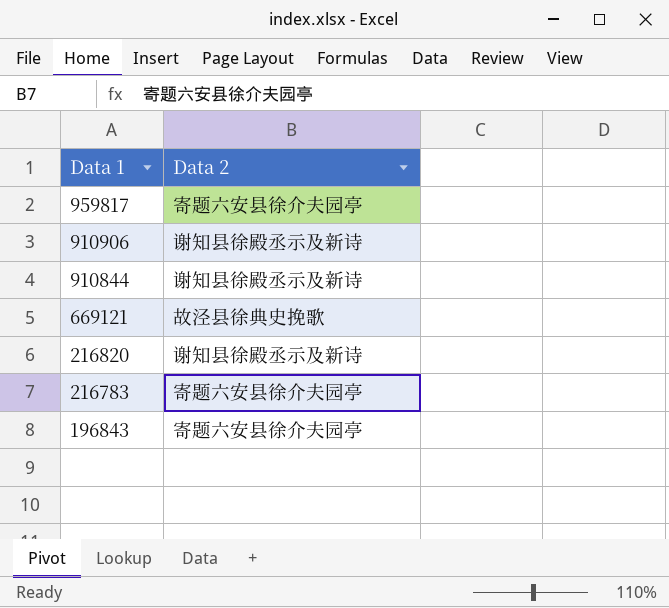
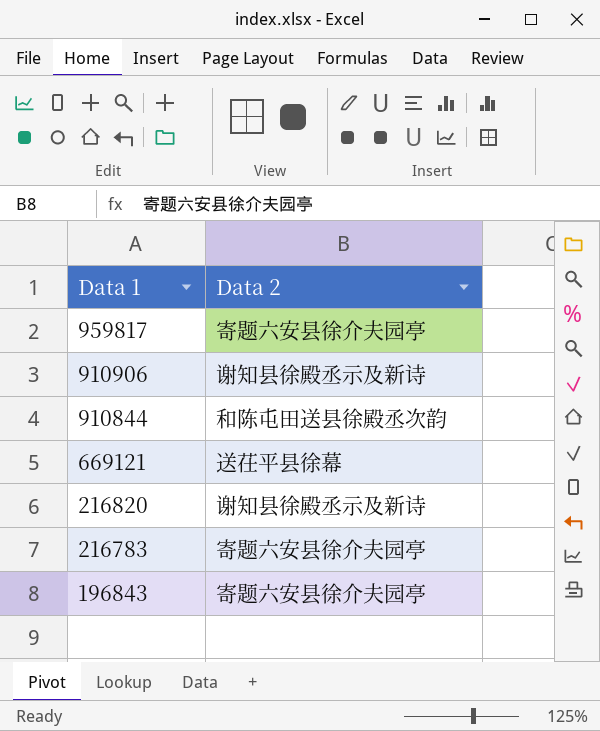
910844 | Data 2: 谢知县徐殿丞示及新诗 -> 和陈屯田送县徐殿丞次韵
669121 | Data 2: 故泾县徐典史挽歌 -> 送茌平县徐幕

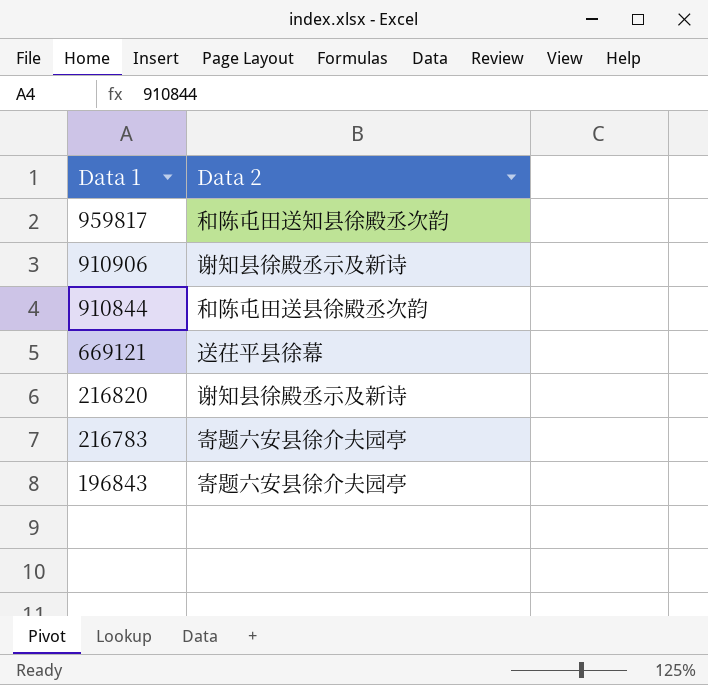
959817 | Data 2: 寄题六安县徐介夫园亭 -> 和陈屯田送知县徐殿丞次韵

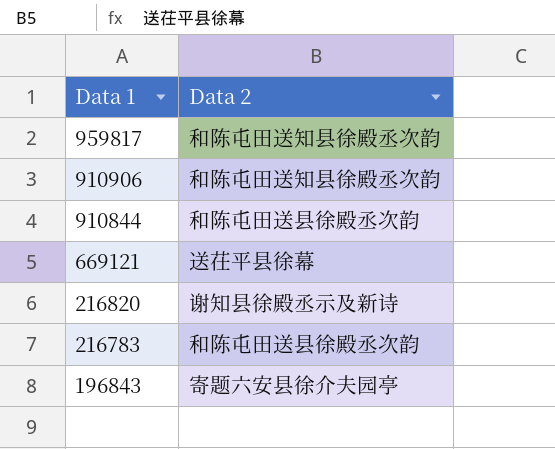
910906 | Data 2: 谢知县徐殿丞示及新诗 -> 和陈屯田送知县徐殿丞次韵
216783 | Data 2: 寄题六安县徐介夫园亭 -> 和陈屯田送县徐殿丞次韵

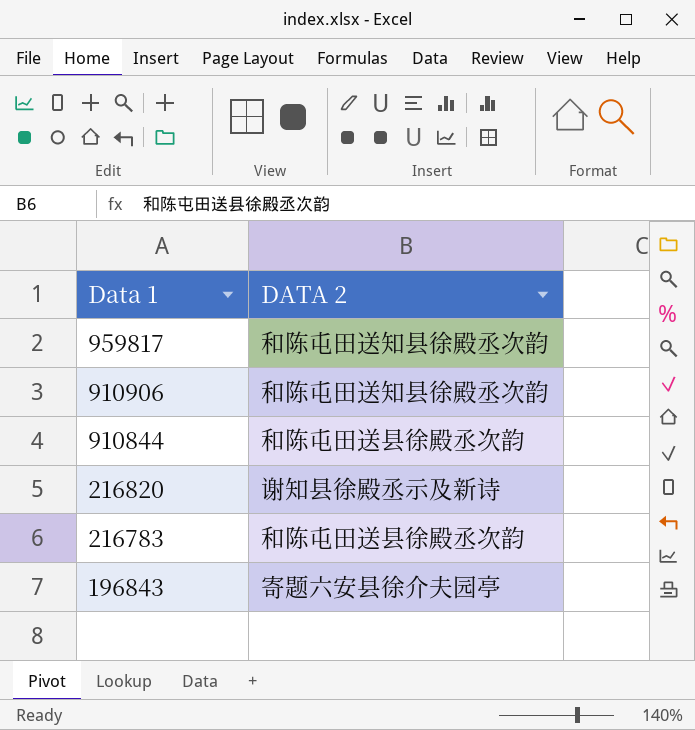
column name: Data 2 -> DATA 2
row 669121: 送茌平县徐幕 -> none

